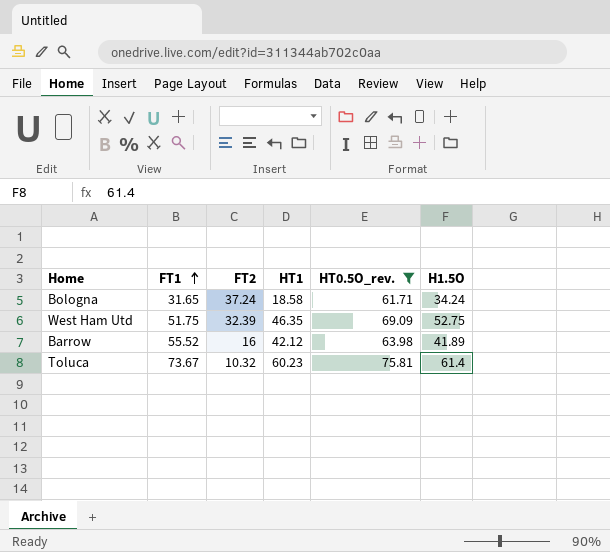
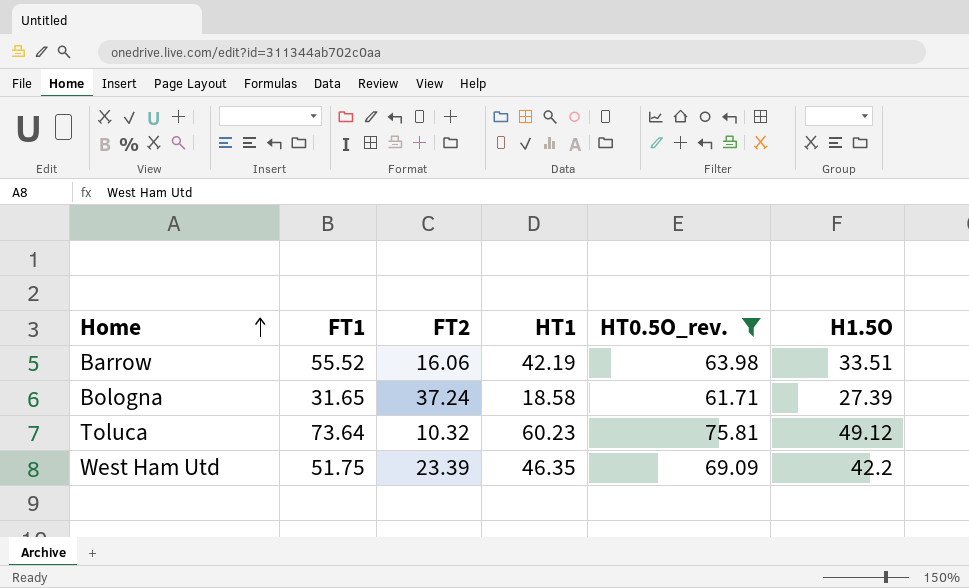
row order: FT1 ascending -> Home ascending
Barrow | FT2: 16 -> 16.06
Barrow | HT1: 42.12 -> 42.19
Barrow | H1.5O: 41.89 -> 33.51
Bologna | H1.5O: 34.24 -> 27.39
Toluca | FT1: 73.67 -> 73.64
Toluca | H1.5O: 61.4 -> 49.12
West Ham Utd | FT2: 32.39 -> 23.39
West Ham Utd | H1.5O: 52.75 -> 42.2

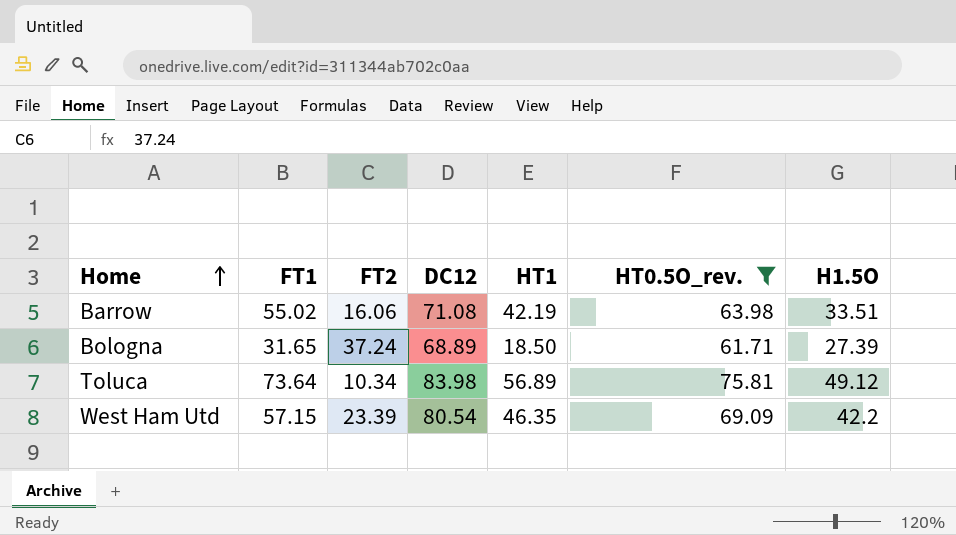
column DC12 | formula: none -> [FT1] + [FT2]
Barrow | FT1: 55.52 -> 55.02
Bologna | HT1: 18.58 -> 18.50
Toluca | FT2: 10.32 -> 10.34
Toluca | HT1: 60.23 -> 56.89
West Ham Utd | FT1: 51.75 -> 57.15

